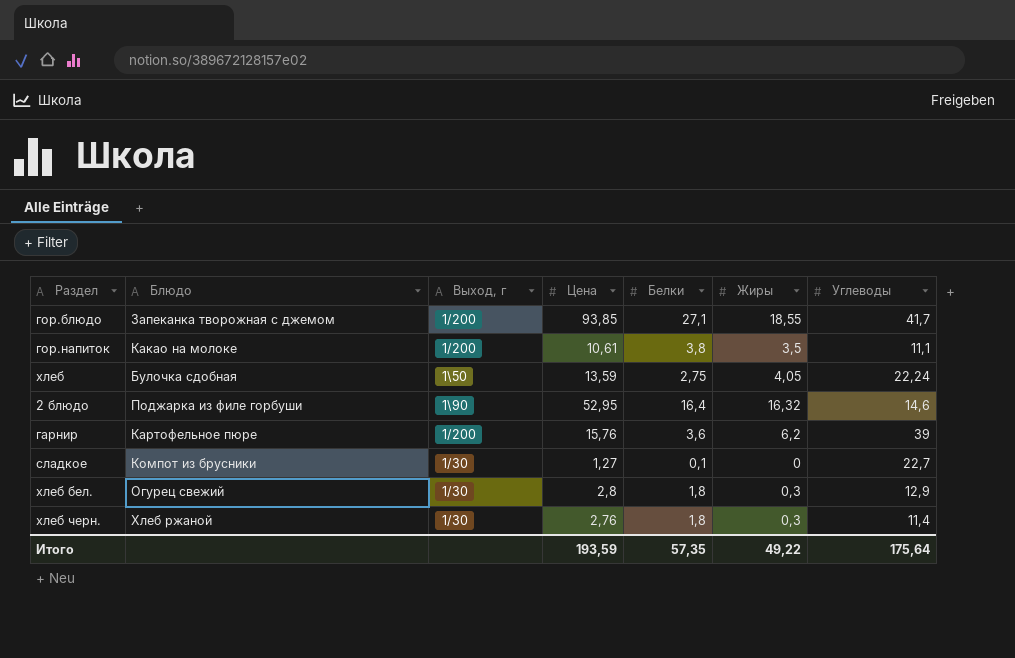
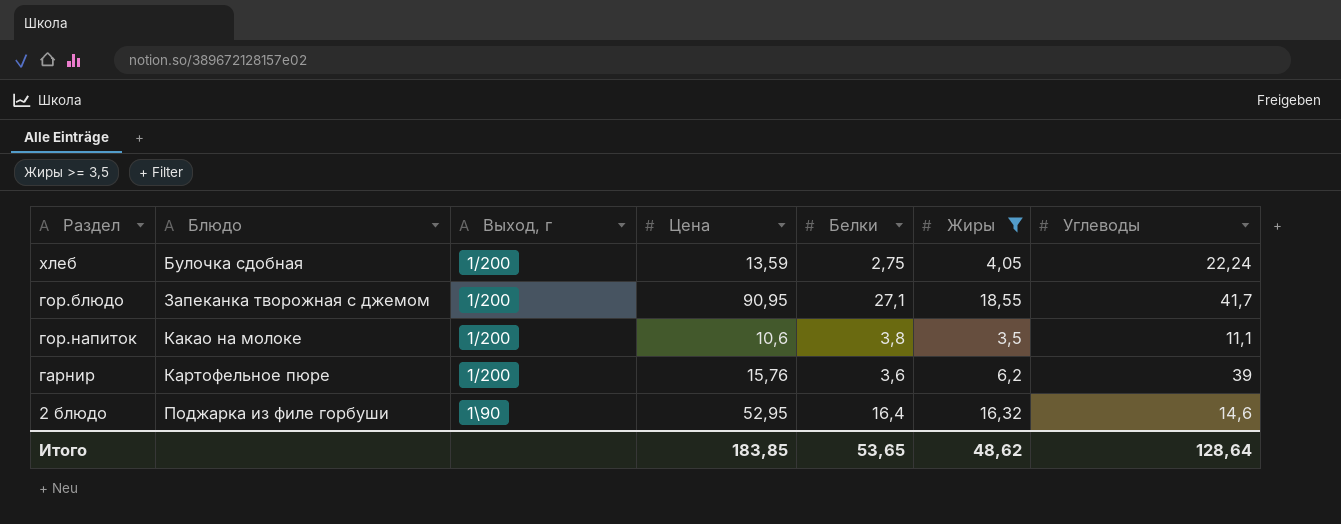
filter: none -> Жиры >= 3,5
row order: none -> Блюдо ascending
хлеб | Выход, г: 1\50 -> 1/200
гор.блюдо | Цена: 93,85 -> 90,95
гор.напиток | Цена: 10,61 -> 10,6
Итого | Цена: 193,59 -> 183,85
Итого | Белки: 57,35 -> 53,65
Итого | Жиры: 49,22 -> 48,62
Итого | Углеводы: 175,64 -> 128,64

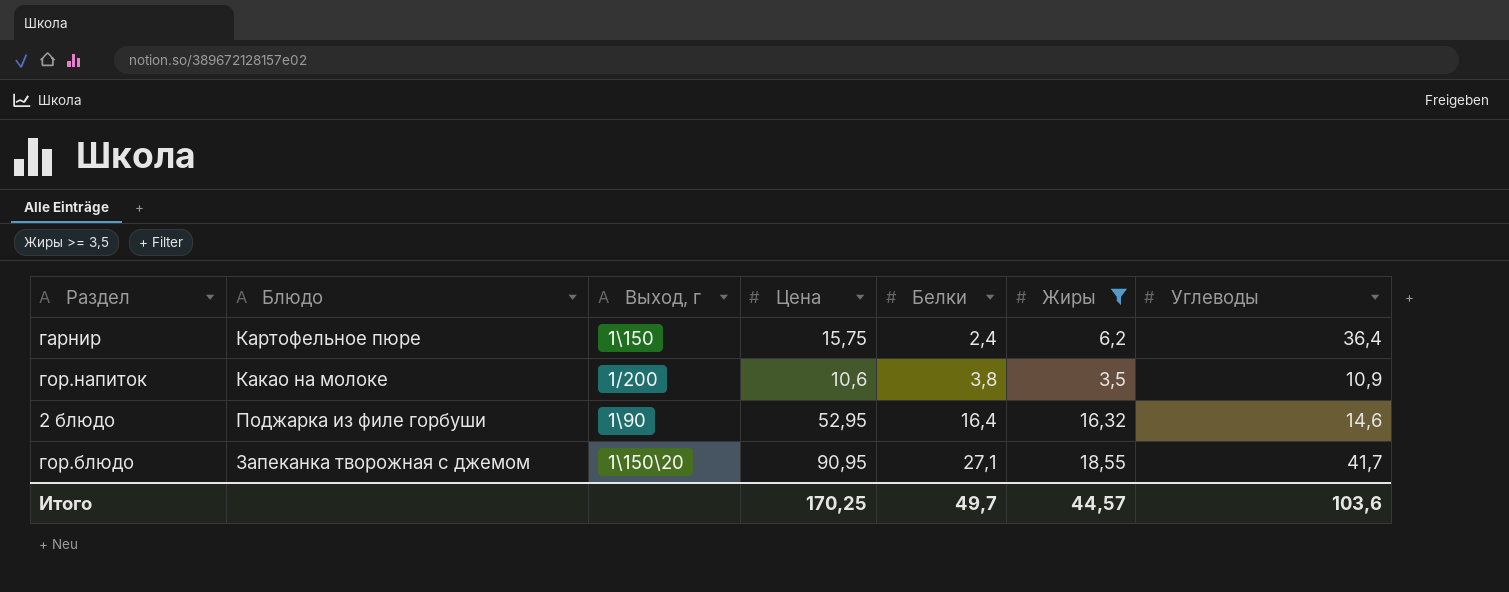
row order: Блюдо ascending -> Белки ascending
row хлеб: Булочка сдобная | 1/200 | 13,59 | 2,75 | 4,05 | 22,24 -> none
гарнир | Выход, г: 1/200 -> 1\150
гарнир | Цена: 15,76 -> 15,75
гарнир | Белки: 3,6 -> 2,4
гарнир | Углеводы: 39 -> 36,4
гор.напиток | Углеводы: 11,1 -> 10,9
гор.блюдо | Выход, г: 1/200 -> 1\150\20
Итого | Цена: 183,85 -> 170,25
Итого | Белки: 53,65 -> 49,7
Итого | Жиры: 48,62 -> 44,57
Итого | Углеводы: 128,64 -> 103,6

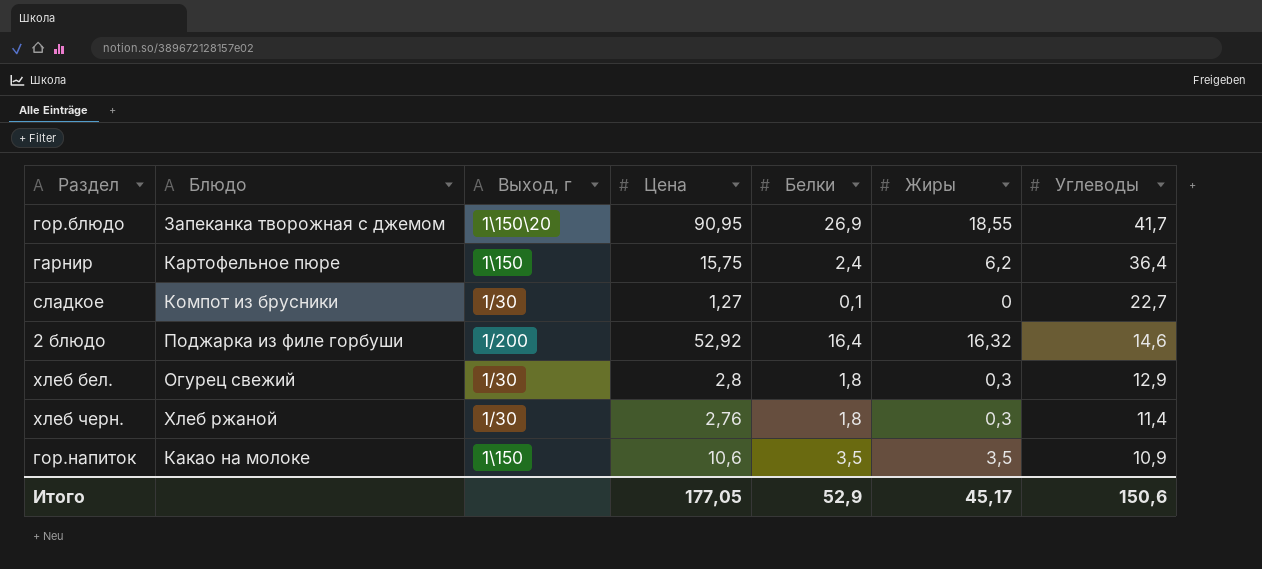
filter: Жиры >= 3,5 -> none
row order: Белки ascending -> Углеводы descending
гор.блюдо | Белки: 27,1 -> 26,9
2 блюдо | Выход, г: 1\90 -> 1/200
2 блюдо | Цена: 52,95 -> 52,92
гор.напиток | Выход, г: 1/200 -> 1\150
гор.напиток | Белки: 3,8 -> 3,5
Итого | Цена: 170,25 -> 177,05
Итого | Белки: 49,7 -> 52,9
Итого | Жиры: 44,57 -> 45,17
Итого | Углеводы: 103,6 -> 150,6

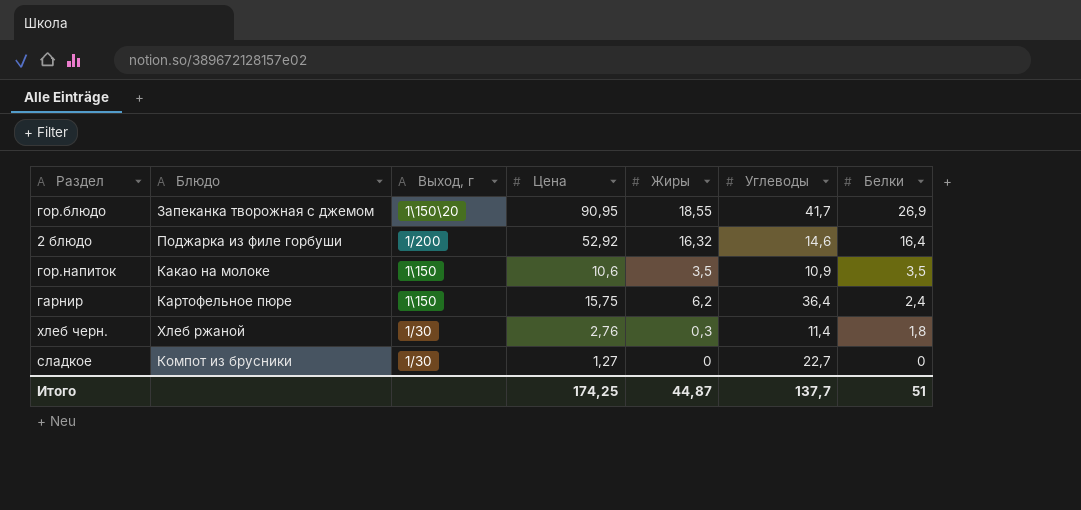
row order: Углеводы descending -> Белки descending
column Белки | position: 5 -> 7
row хлеб бел.: Огурец свежий | 1/30 | 2,8 | 1,8 | 0,3 | 12,9 -> none
сладкое | Белки: 0,1 -> 0
Итого | Цена: 177,05 -> 174,25
Итого | Жиры: 45,17 -> 44,87
Итого | Углеводы: 150,6 -> 137,7
Итого | Белки: 52,9 -> 51

